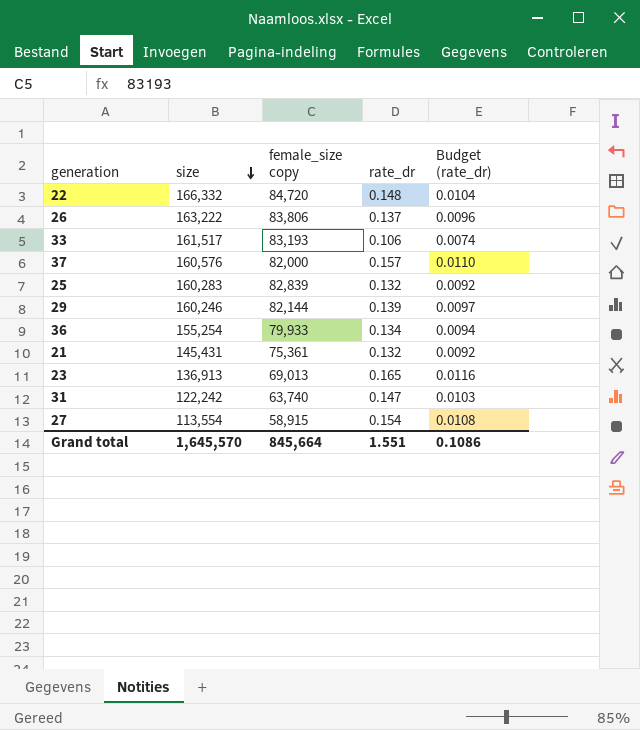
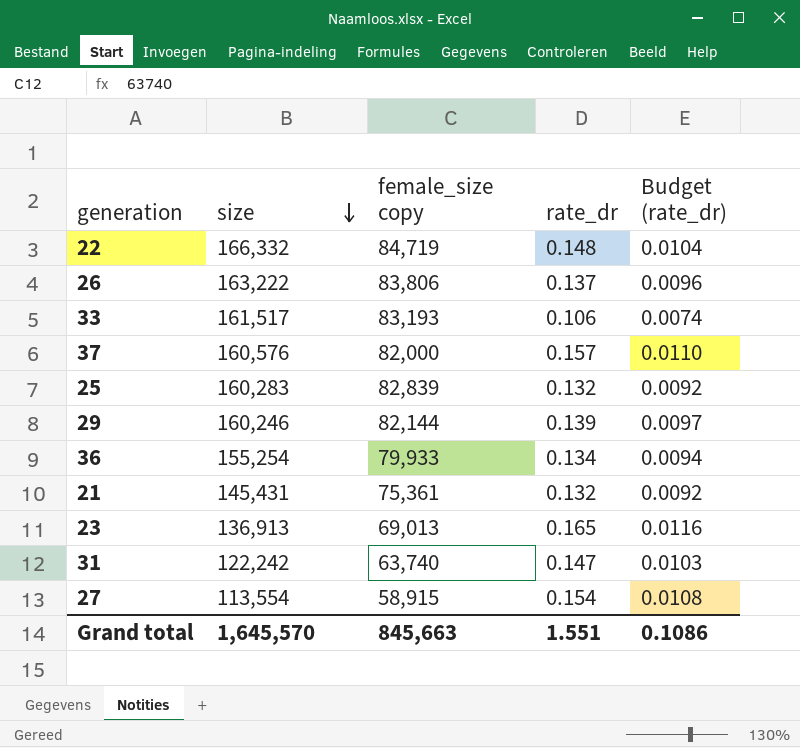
22 | female_size copy: 84,720 -> 84,719
Grand total | female_size copy: 845,664 -> 845,663

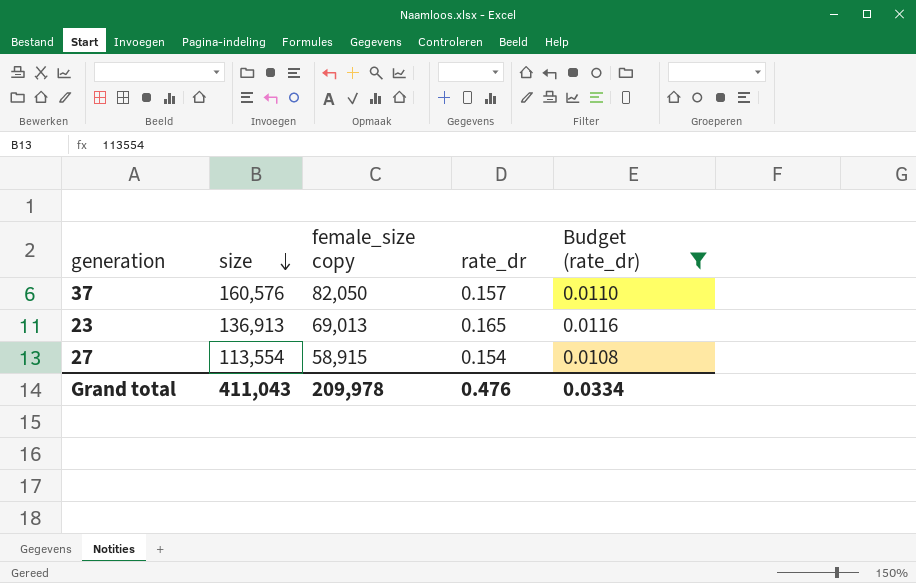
filter: none -> Budget (rate_dr) >= 0.0108
37 | female_size copy: 82,000 -> 82,050
Grand total | size: 1,645,570 -> 411,043
Grand total | female_size copy: 845,663 -> 209,978
Grand total | rate_dr: 1.551 -> 0.476
Grand total | Budget (rate_dr): 0.1086 -> 0.0334

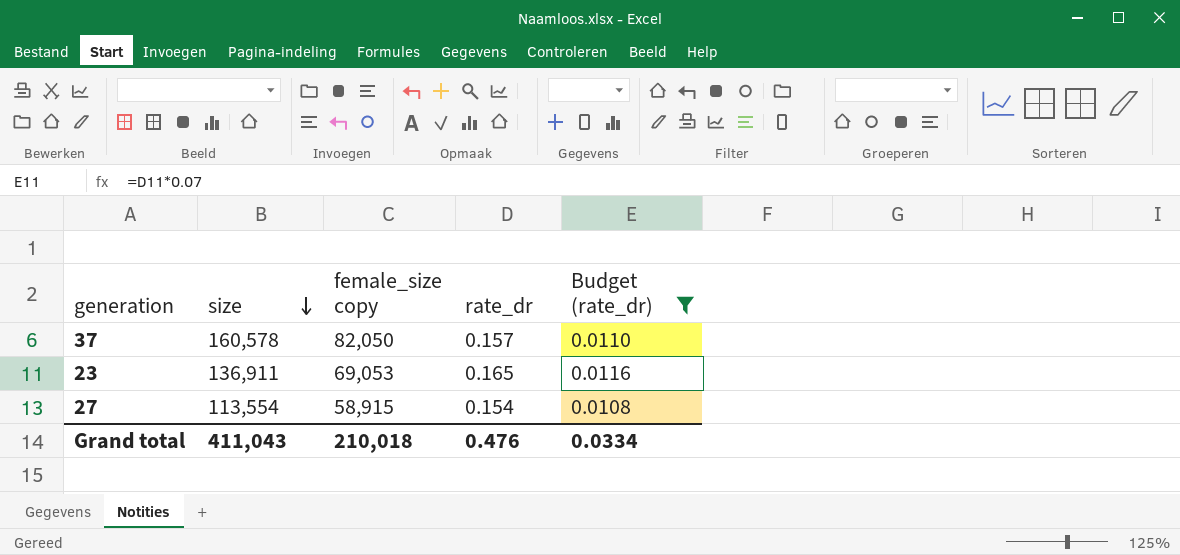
37 | size: 160,576 -> 160,578
23 | size: 136,913 -> 136,911
23 | female_size copy: 69,013 -> 69,053
Grand total | female_size copy: 209,978 -> 210,018

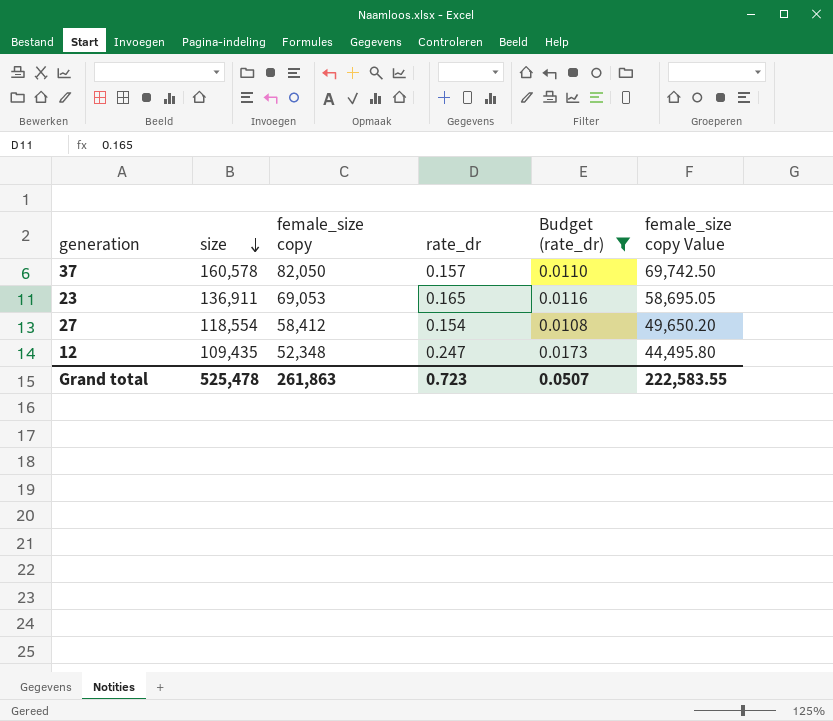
column female_size copy Value | formula: none -> [female_size copy] * 0.85
27 | size: 113,554 -> 118,554
27 | female_size copy: 58,915 -> 58,412
row 12: none -> 109,435 | 52,348 | 0.247 | 0.0173 | 44,495.80
Grand total | size: 411,043 -> 525,478
Grand total | female_size copy: 210,018 -> 261,863
Grand total | rate_dr: 0.476 -> 0.723
Grand total | Budget (rate_dr): 0.0334 -> 0.0507

